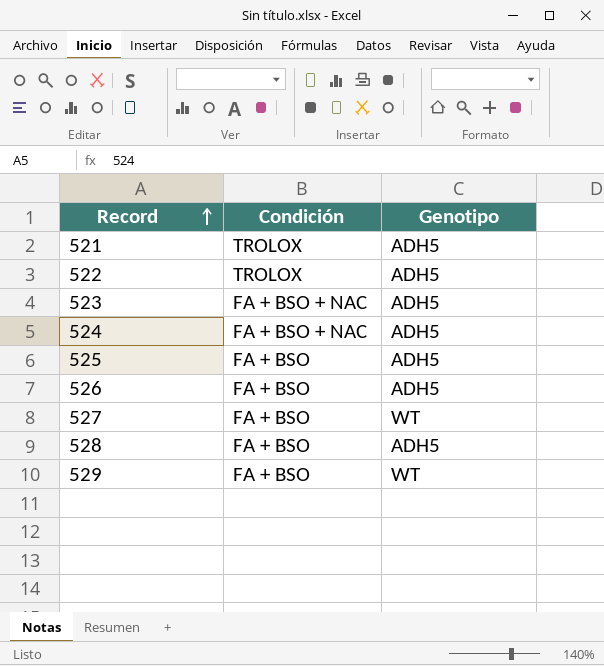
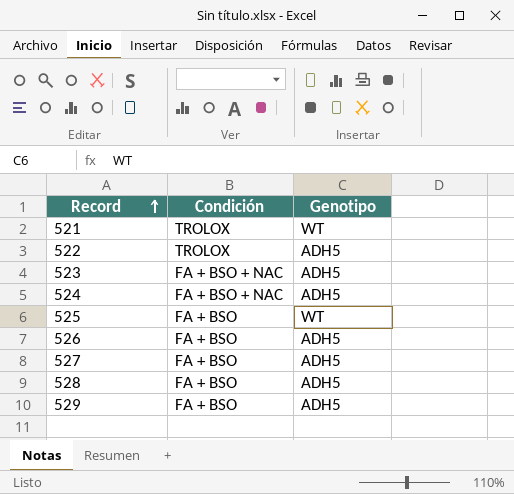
521 | Genotipo: ADH5 -> WT
525 | Genotipo: ADH5 -> WT
527 | Genotipo: WT -> ADH5
529 | Genotipo: WT -> ADH5

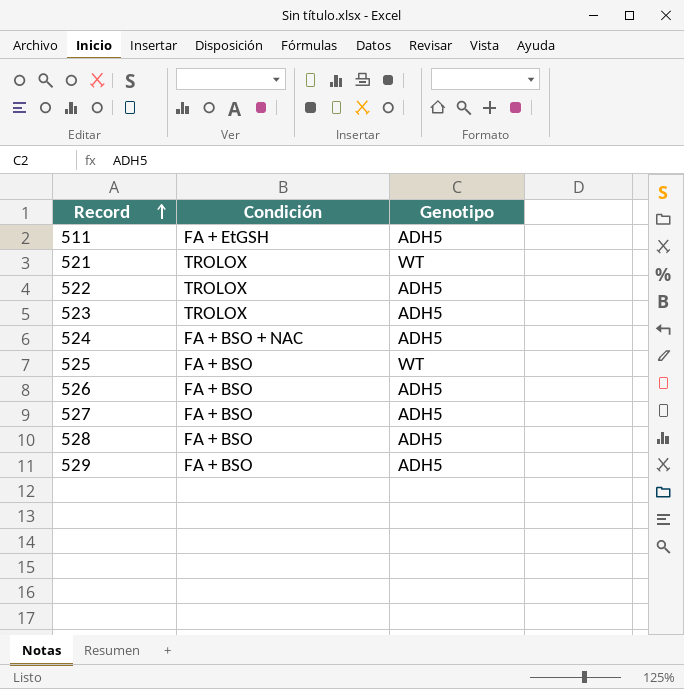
row 511: none -> FA + EtGSH | ADH5
523 | Condición: FA + BSO + NAC -> TROLOX

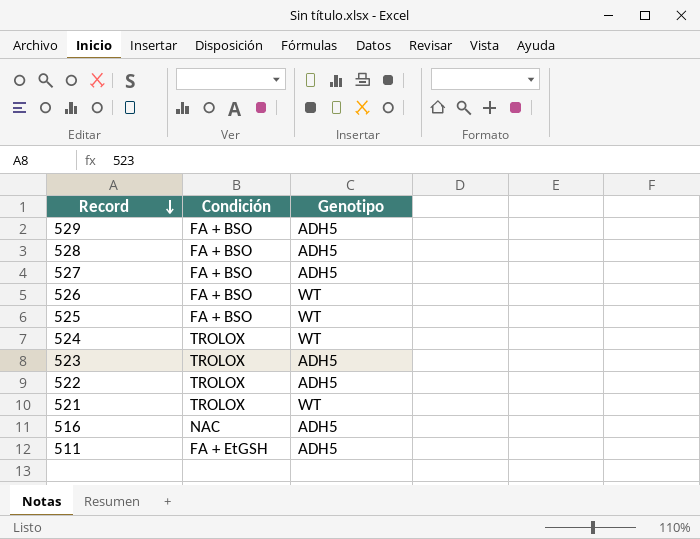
row order: Record ascending -> Record descending
526 | Genotipo: ADH5 -> WT
524 | Condición: FA + BSO + NAC -> TROLOX
524 | Genotipo: ADH5 -> WT
row 516: none -> NAC | ADH5

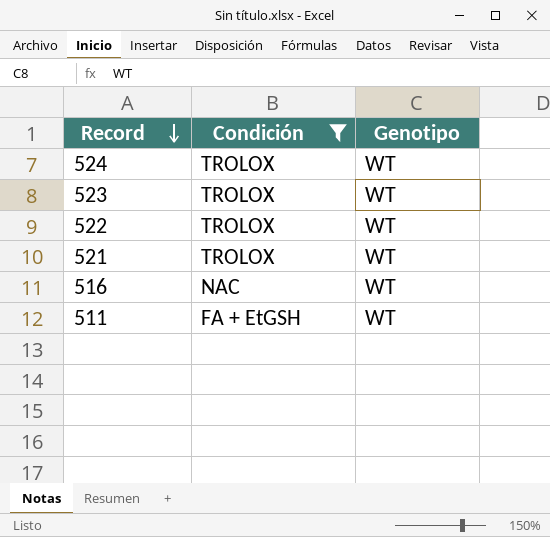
filter: none -> Condición != FA + BSO
523 | Genotipo: ADH5 -> WT
522 | Genotipo: ADH5 -> WT
516 | Genotipo: ADH5 -> WT
511 | Genotipo: ADH5 -> WT

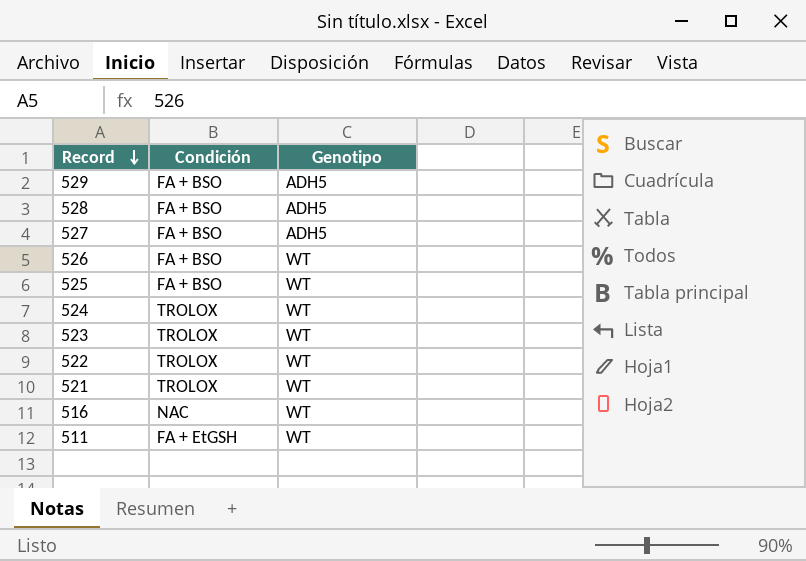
filter: Condición != FA + BSO -> none

